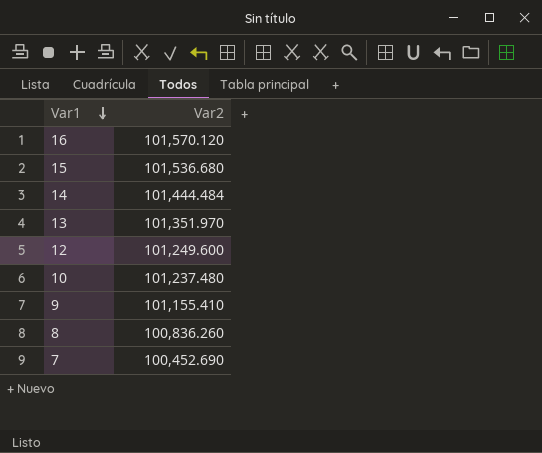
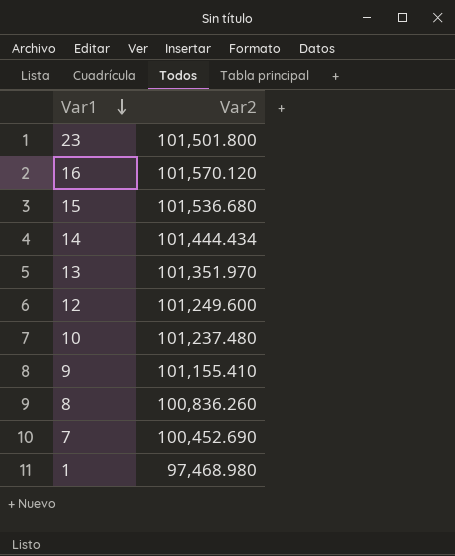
row 23: none -> 101,501.800
14 | Var2: 101,444.484 -> 101,444.434
row 1: none -> 97,468.980

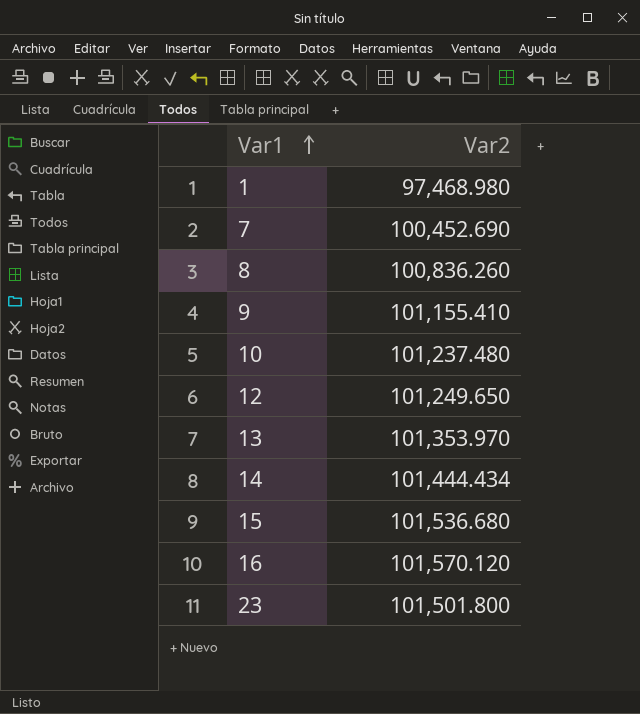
row order: Var1 descending -> Var1 ascending
12 | Var2: 101,249.600 -> 101,249.650
13 | Var2: 101,351.970 -> 101,353.970

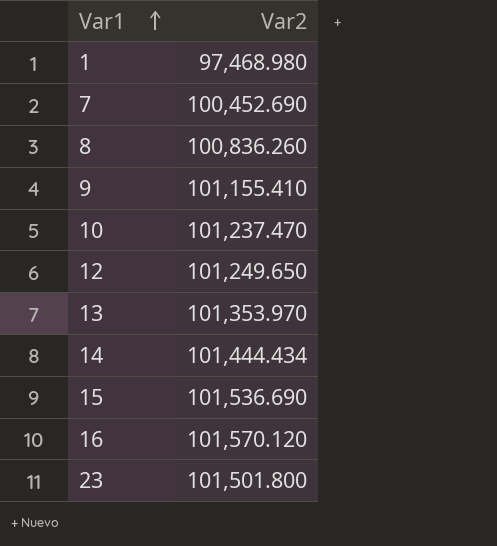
10 | Var2: 101,237.480 -> 101,237.470
15 | Var2: 101,536.680 -> 101,536.690

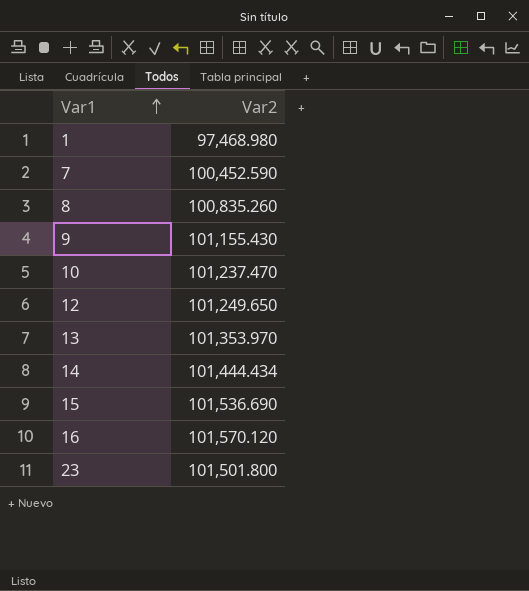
7 | Var2: 100,452.690 -> 100,452.590
8 | Var2: 100,836.260 -> 100,835.260
9 | Var2: 101,155.410 -> 101,155.430

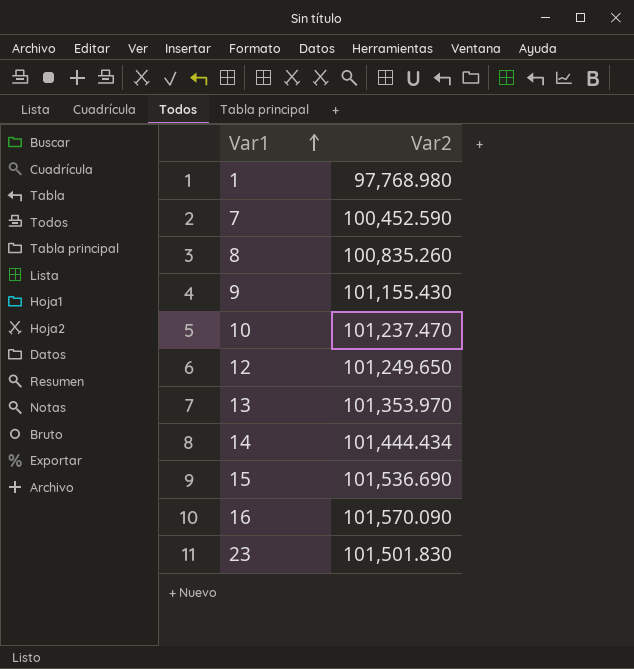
1 | Var2: 97,468.980 -> 97,768.980
16 | Var2: 101,570.120 -> 101,570.090
23 | Var2: 101,501.800 -> 101,501.830

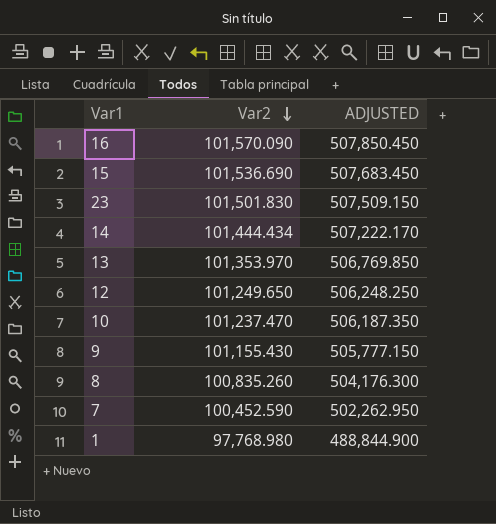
row order: Var1 ascending -> Var2 descending
column ADJUSTED | formula: none -> [Var2] * 5

